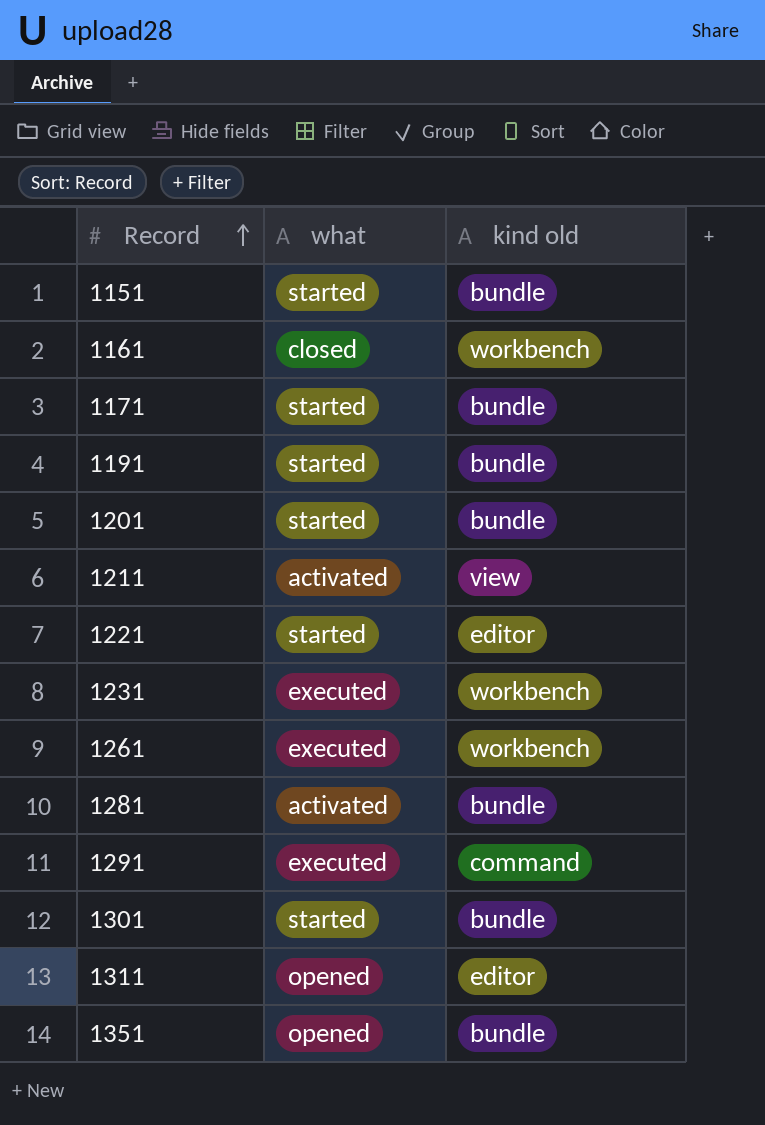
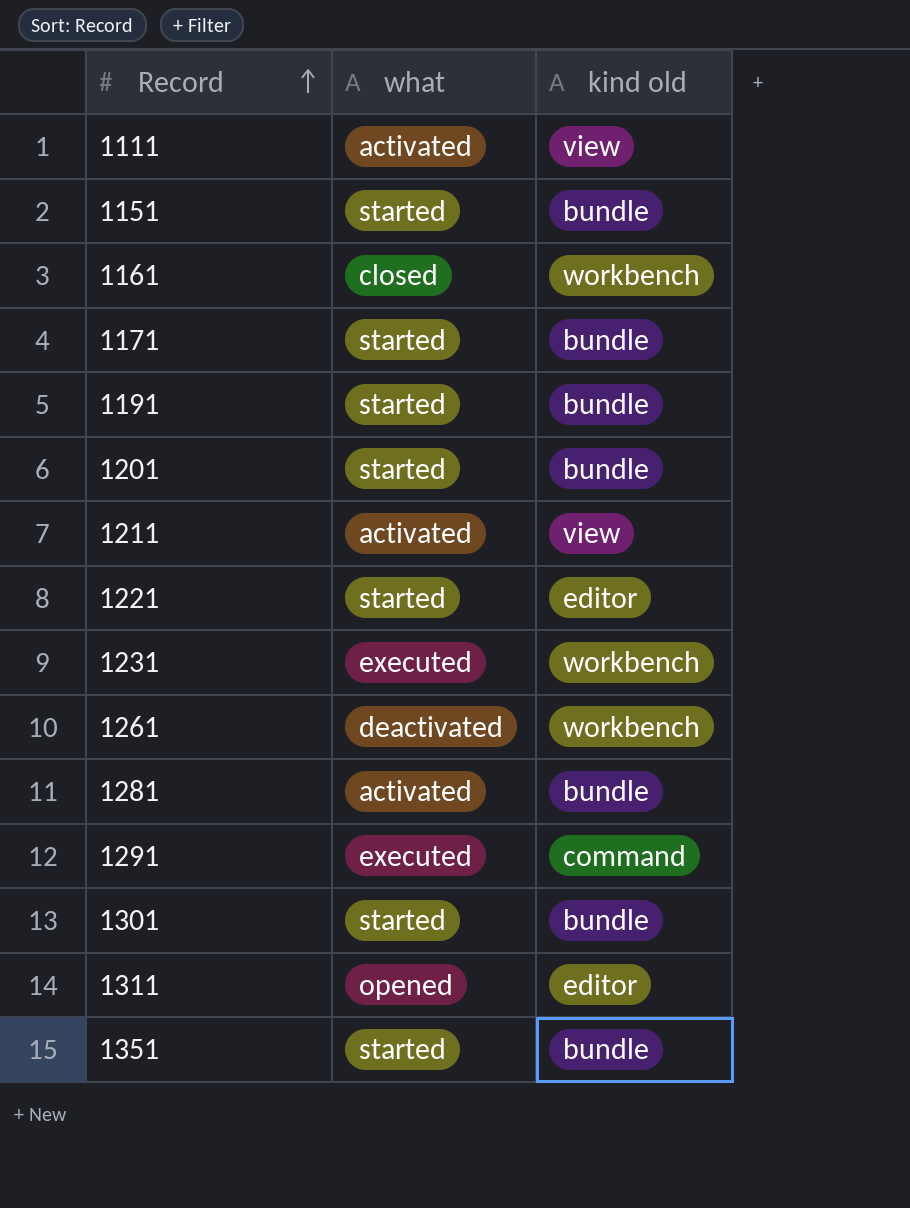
row 1111: none -> activated | view
1261 | what: executed -> deactivated
1351 | what: opened -> started

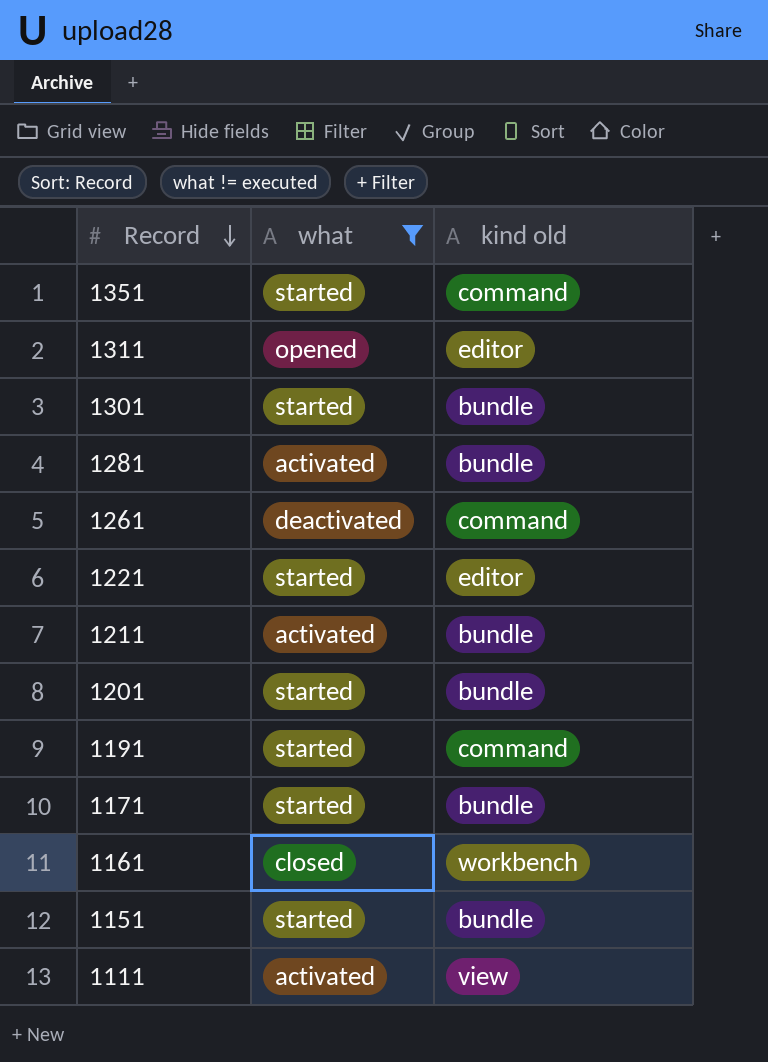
filter: none -> what != executed
row order: Record ascending -> Record descending
1351 | kind old: bundle -> command
1261 | kind old: workbench -> command
1211 | kind old: view -> bundle
1191 | kind old: bundle -> command

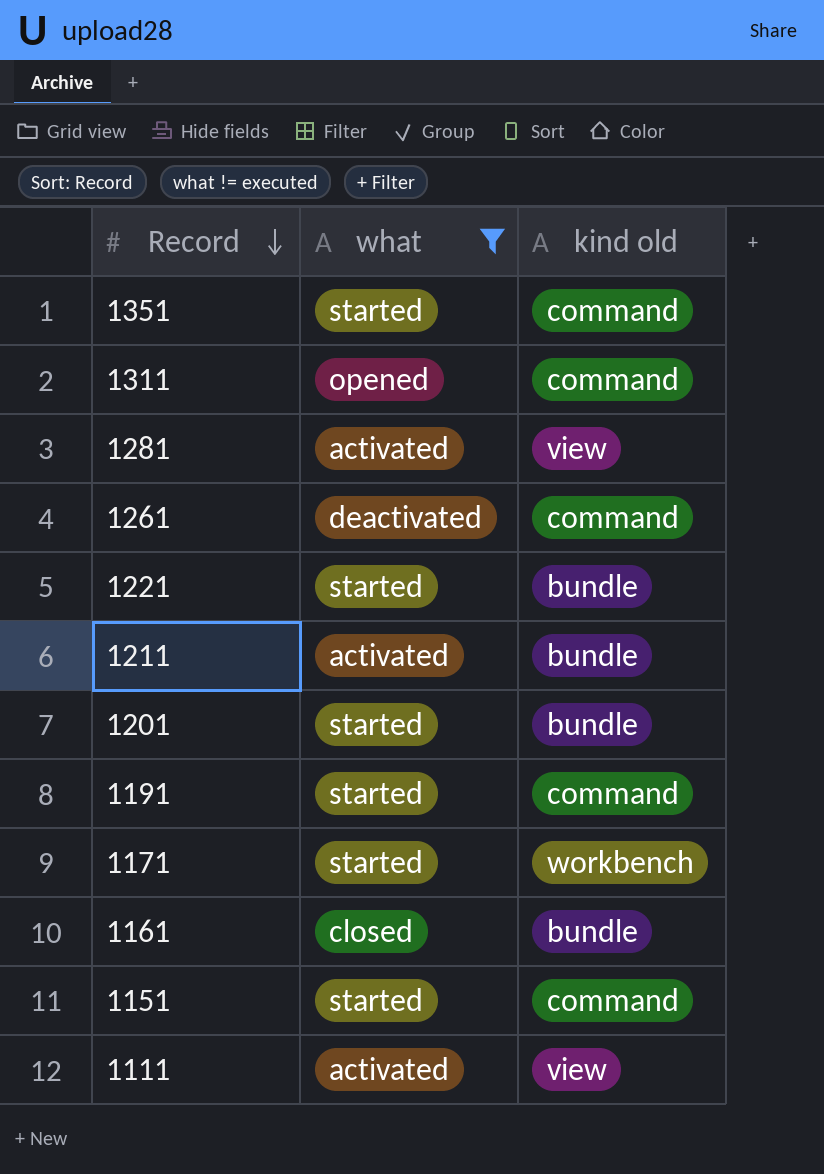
row 1301: started | bundle -> none
1311 | kind old: editor -> command
1281 | kind old: bundle -> view
1221 | kind old: editor -> bundle
1171 | kind old: bundle -> workbench
1161 | kind old: workbench -> bundle
1151 | kind old: bundle -> command

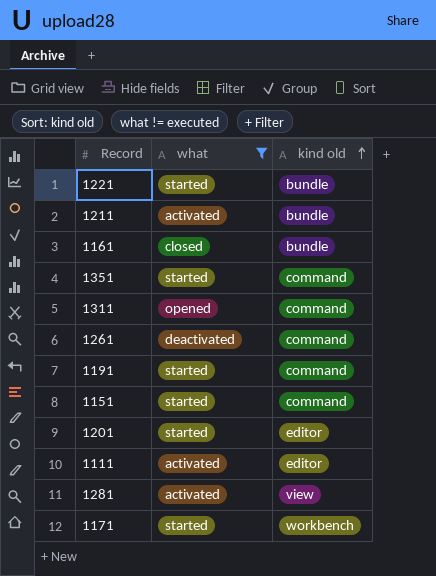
row order: Record descending -> kind old ascending
1201 | kind old: bundle -> editor
1111 | kind old: view -> editor

